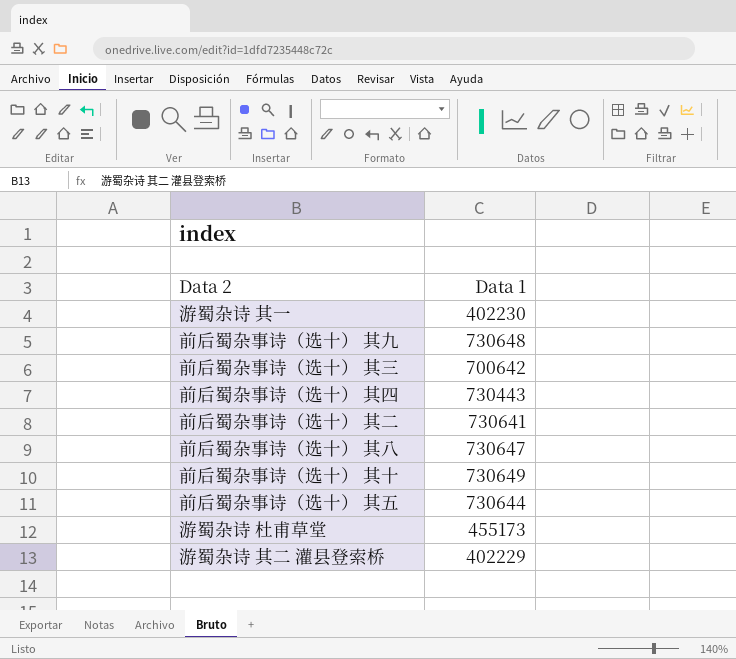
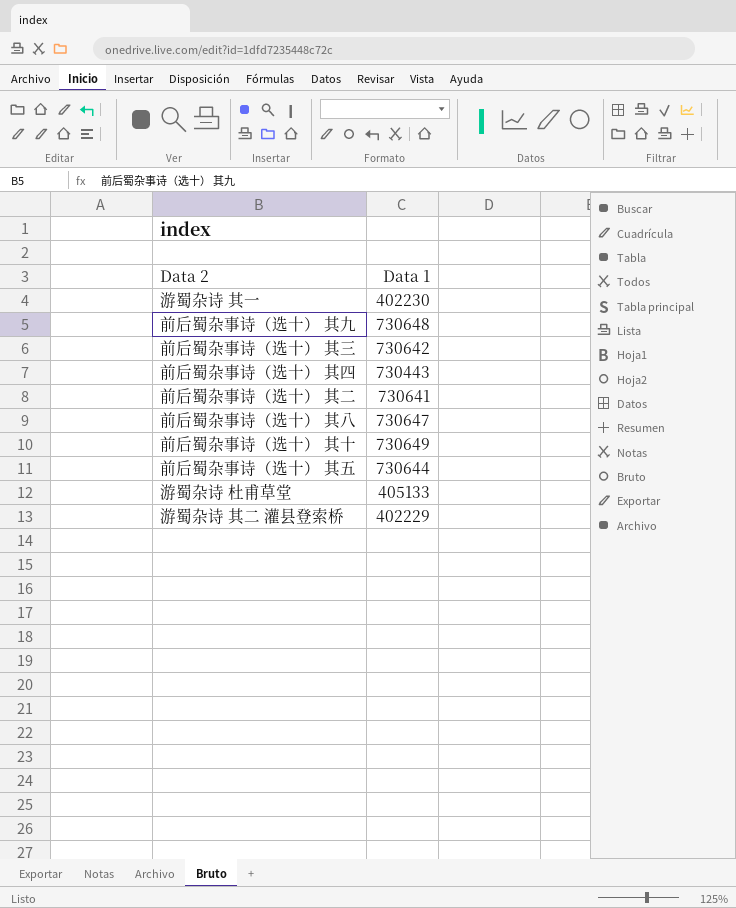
前后蜀杂事诗（选十） 其三 | Data 1: 700642 -> 730642
游蜀杂诗 杜甫草堂 | Data 1: 455173 -> 405133

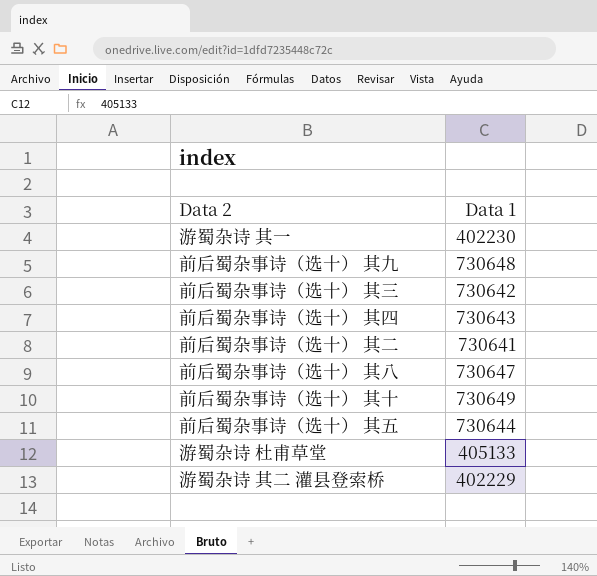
前后蜀杂事诗（选十） 其四 | Data 1: 730443 -> 730643

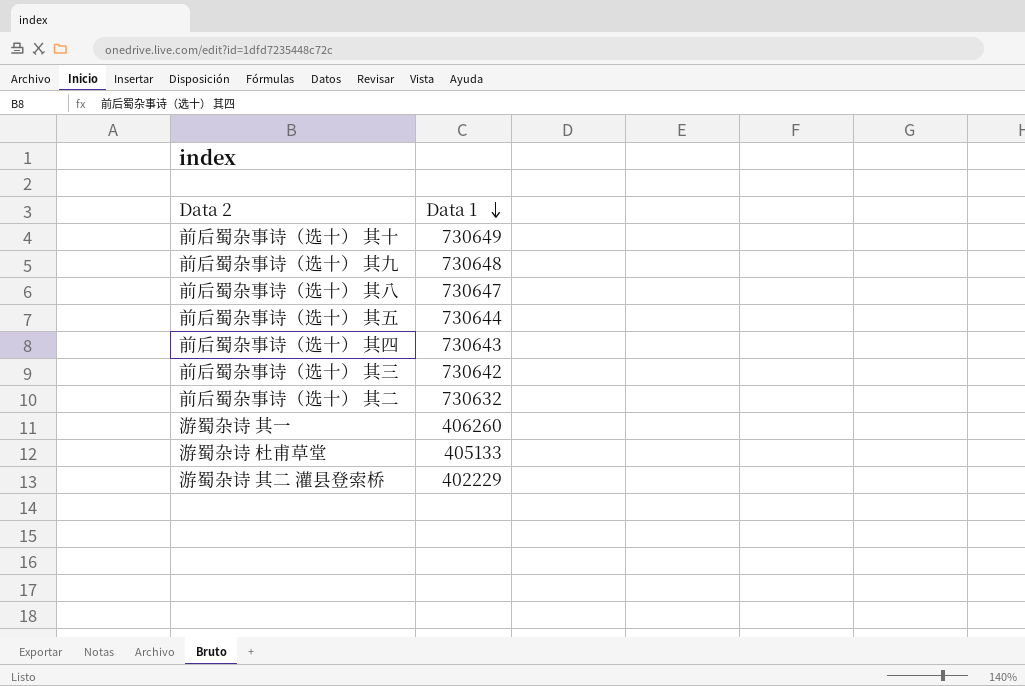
row order: none -> Data 1 descending
前后蜀杂事诗（选十） 其二 | Data 1: 730641 -> 730632
游蜀杂诗 其一 | Data 1: 402230 -> 406260

